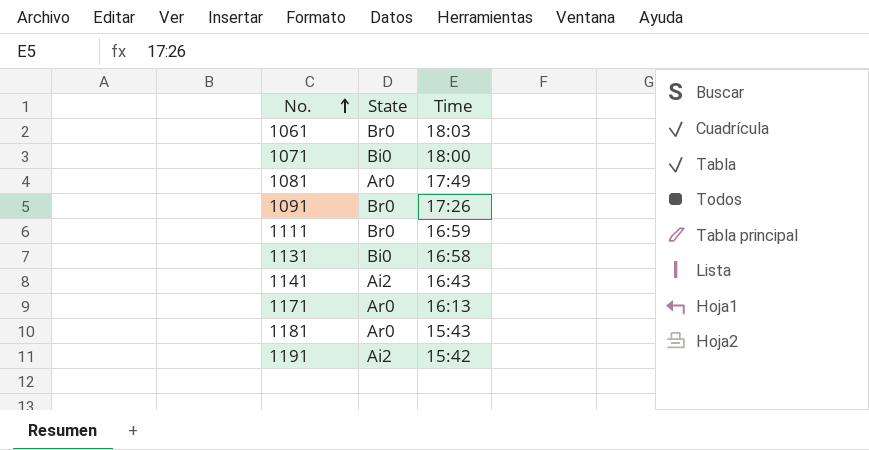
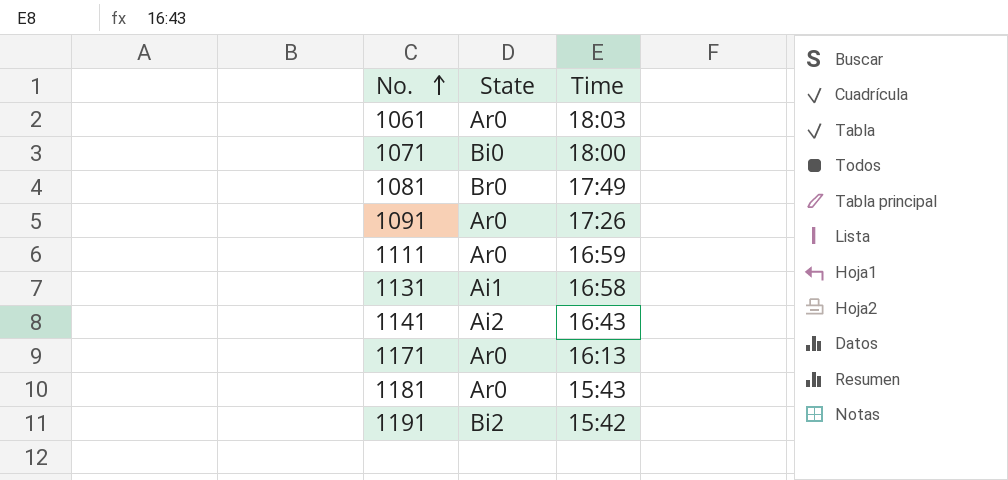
1061 | State: Br0 -> Ar0
1081 | State: Ar0 -> Br0
1091 | State: Br0 -> Ar0
1111 | State: Br0 -> Ar0
1131 | State: Bi0 -> Ai1
1191 | State: Ai2 -> Bi2

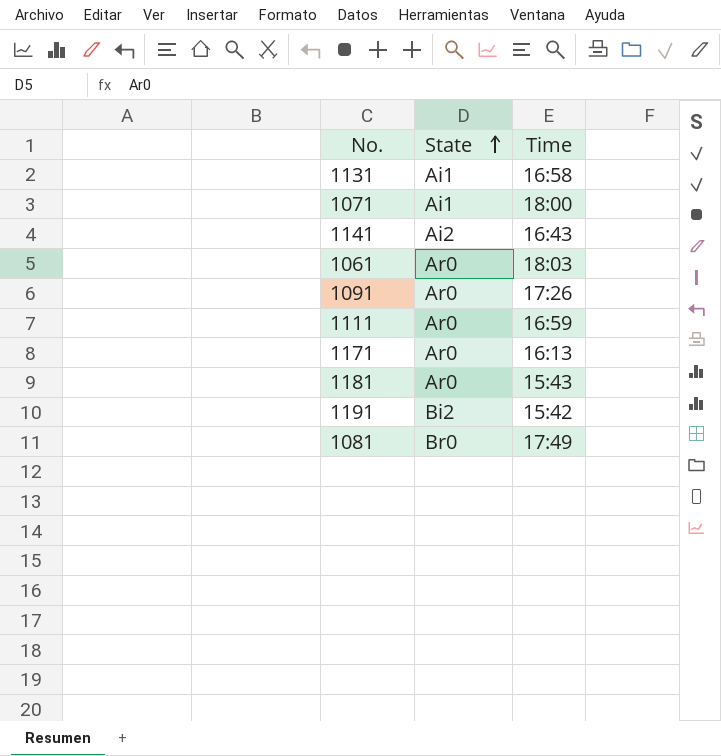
row order: No. ascending -> State ascending
1071 | State: Bi0 -> Ai1

